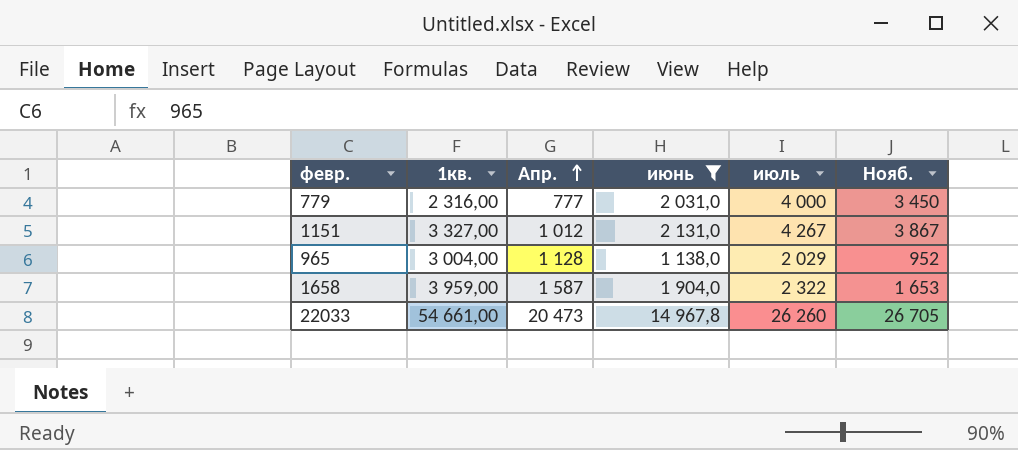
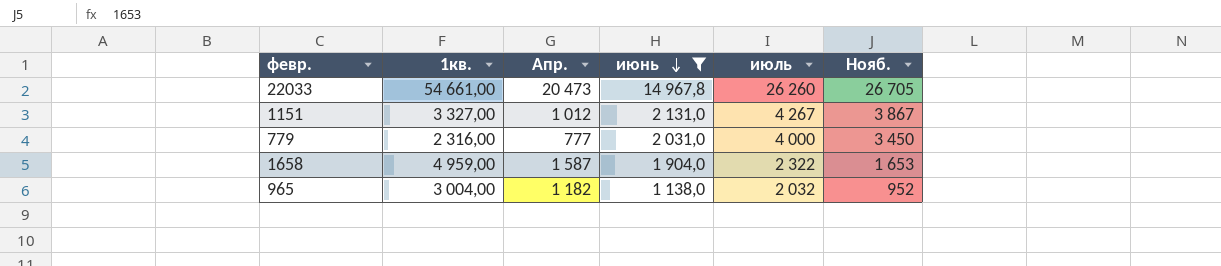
row order: Апр. ascending -> июнь descending
1658 | 1кв.: 3 959,00 -> 4 959,00
965 | Апр.: 1 128 -> 1 182
965 | июль: 2 029 -> 2 032

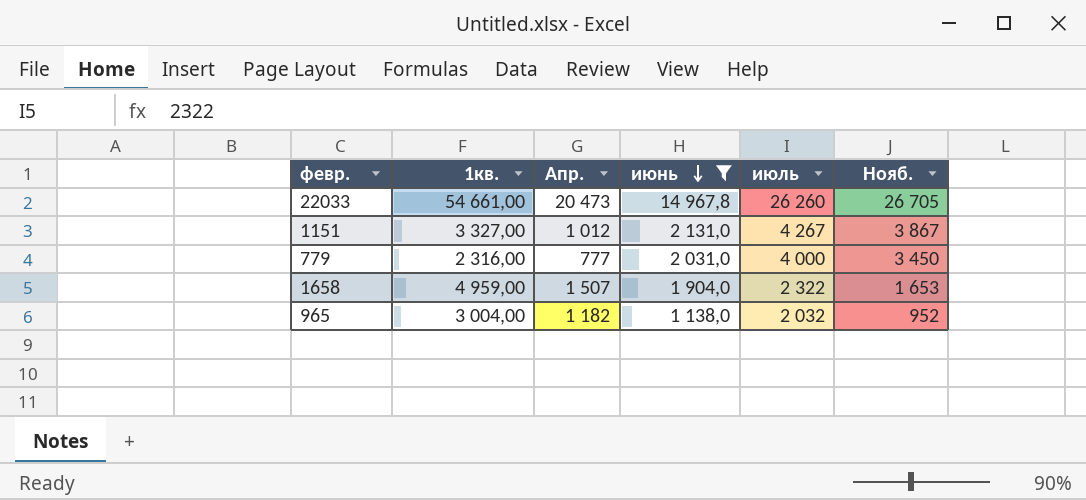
1658 | Апр.: 1 587 -> 1 507

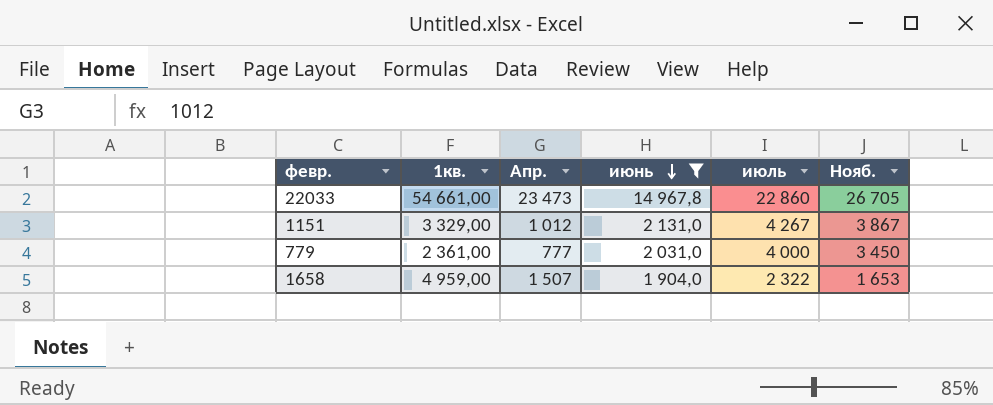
row 965: 3 004,00 | 1 182 | 1 138,0 | 2 032 | 952 -> none
22033 | Апр.: 20 473 -> 23 473
22033 | июль: 26 260 -> 22 860
1151 | 1кв.: 3 327,00 -> 3 329,00
779 | 1кв.: 2 316,00 -> 2 361,00

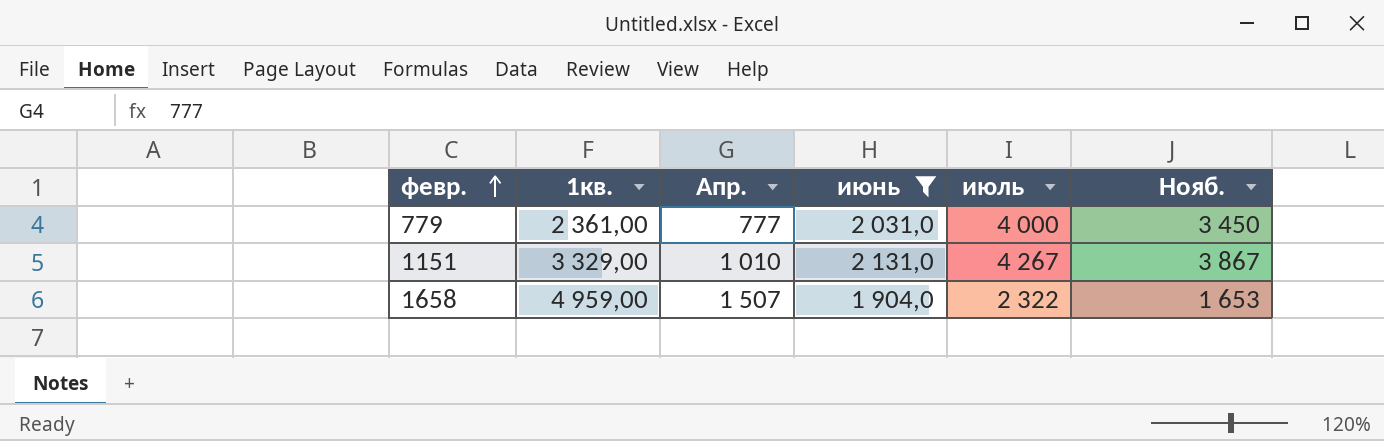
row order: июнь descending -> февр. ascending
row 22033: 54 661,00 | 23 473 | 14 967,8 | 22 860 | 26 705 -> none
1151 | Апр.: 1 012 -> 1 010

